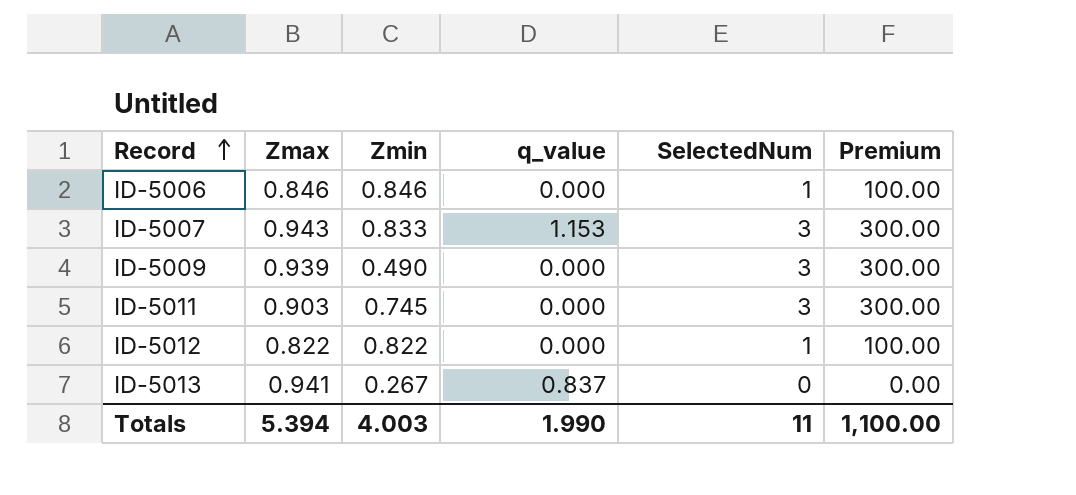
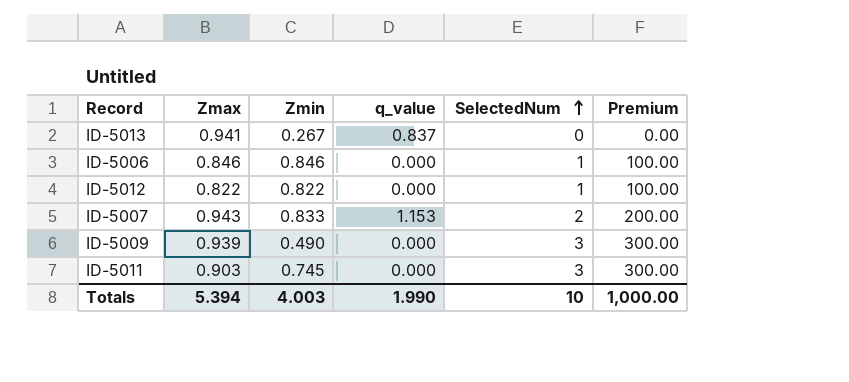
row order: Record ascending -> SelectedNum ascending
ID-5007 | SelectedNum: 3 -> 2
ID-5007 | Premium: 300.00 -> 200.00
Totals | SelectedNum: 11 -> 10
Totals | Premium: 1,100.00 -> 1,000.00

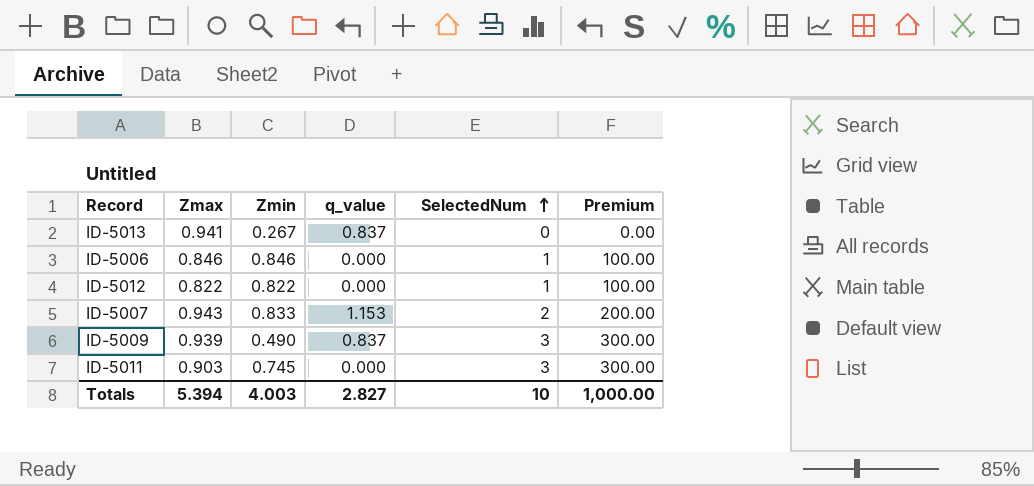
ID-5009 | q_value: 0.000 -> 0.837
Totals | q_value: 1.990 -> 2.827

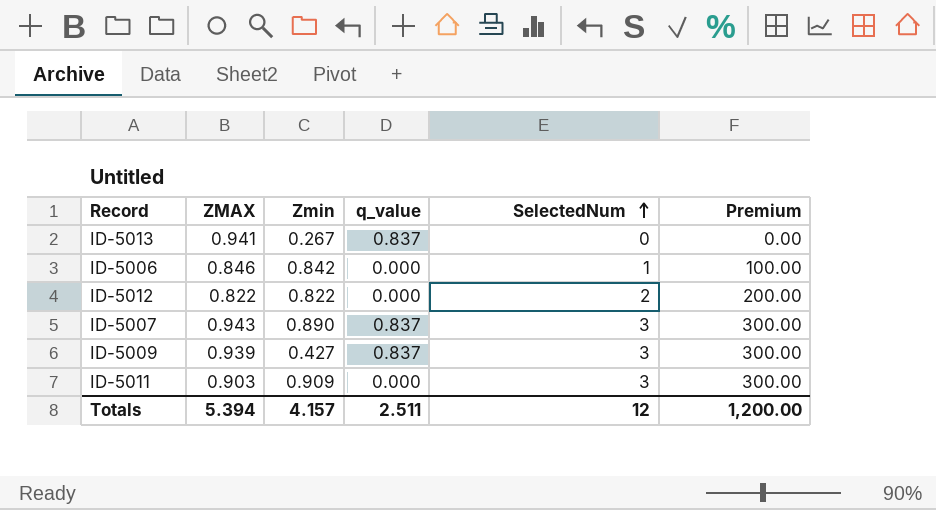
column name: Zmax -> ZMAX
ID-5006 | Zmin: 0.846 -> 0.842
ID-5012 | SelectedNum: 1 -> 2
ID-5012 | Premium: 100.00 -> 200.00
ID-5007 | Zmin: 0.833 -> 0.890
ID-5007 | q_value: 1.153 -> 0.837
ID-5007 | SelectedNum: 2 -> 3
ID-5007 | Premium: 200.00 -> 300.00
ID-5009 | Zmin: 0.490 -> 0.427
ID-5011 | Zmin: 0.745 -> 0.909
Totals | Zmin: 4.003 -> 4.157
Totals | q_value: 2.827 -> 2.511
Totals | SelectedNum: 10 -> 12
Totals | Premium: 1,000.00 -> 1,200.00

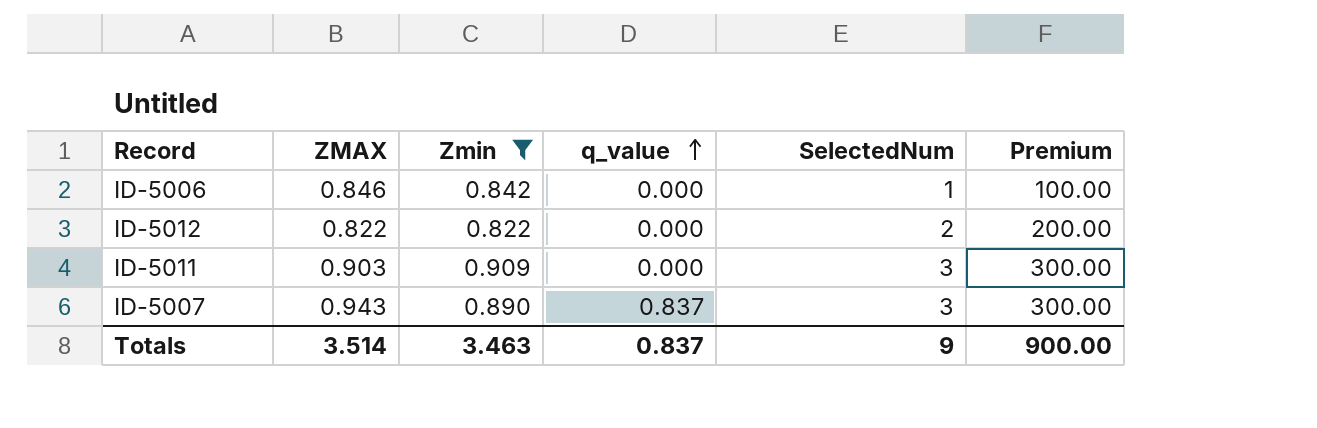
filter: none -> Zmin >= 0.822
row order: SelectedNum ascending -> q_value ascending
Totals | ZMAX: 5.394 -> 3.514
Totals | Zmin: 4.157 -> 3.463
Totals | q_value: 2.511 -> 0.837
Totals | SelectedNum: 12 -> 9
Totals | Premium: 1,200.00 -> 900.00

